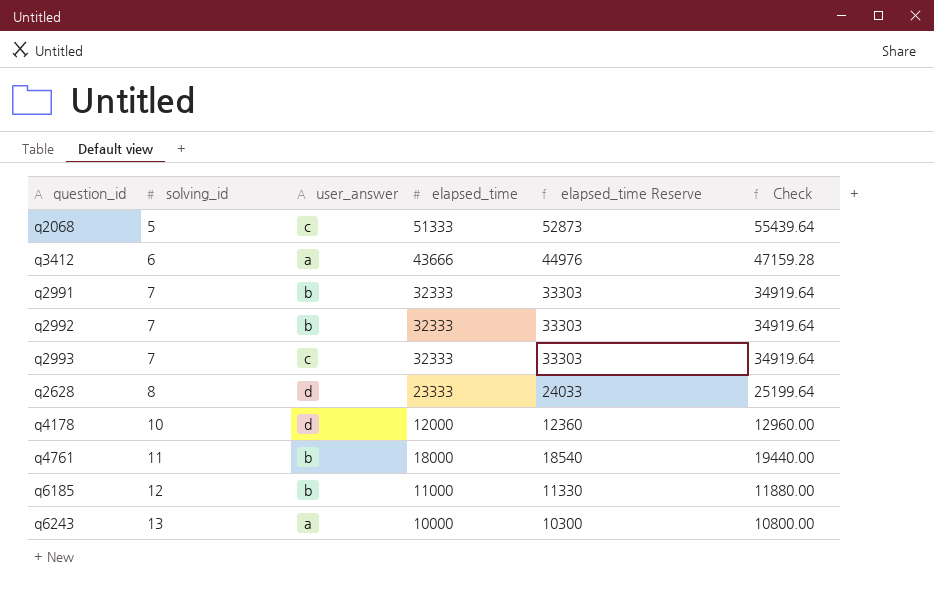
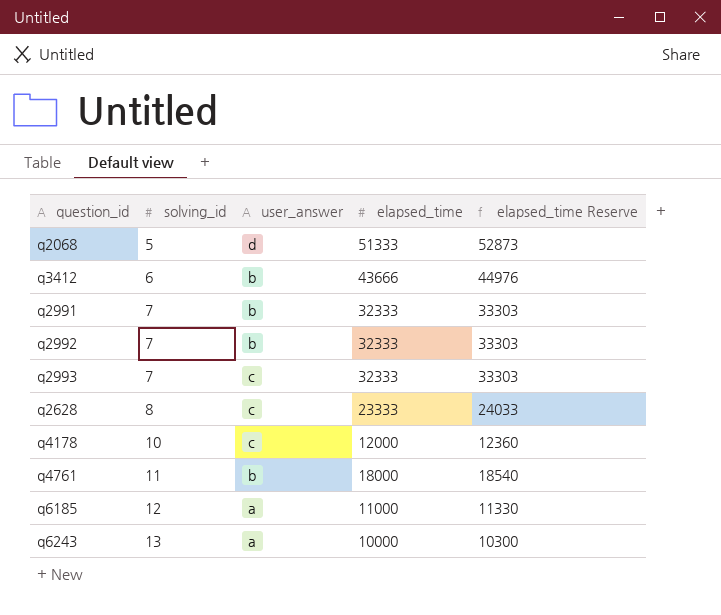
column Check | formula: [elapsed_time] * 1.08 -> none
q2068 | user_answer: c -> d
q3412 | user_answer: a -> b
q2628 | user_answer: d -> c
q4178 | user_answer: d -> c
q6185 | user_answer: b -> a

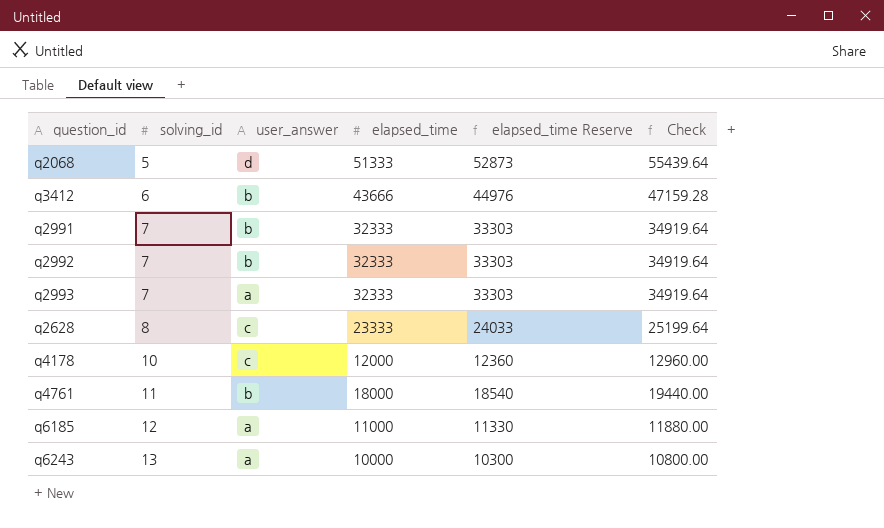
column Check | formula: none -> [elapsed_time] * 1.08
q2993 | user_answer: c -> a

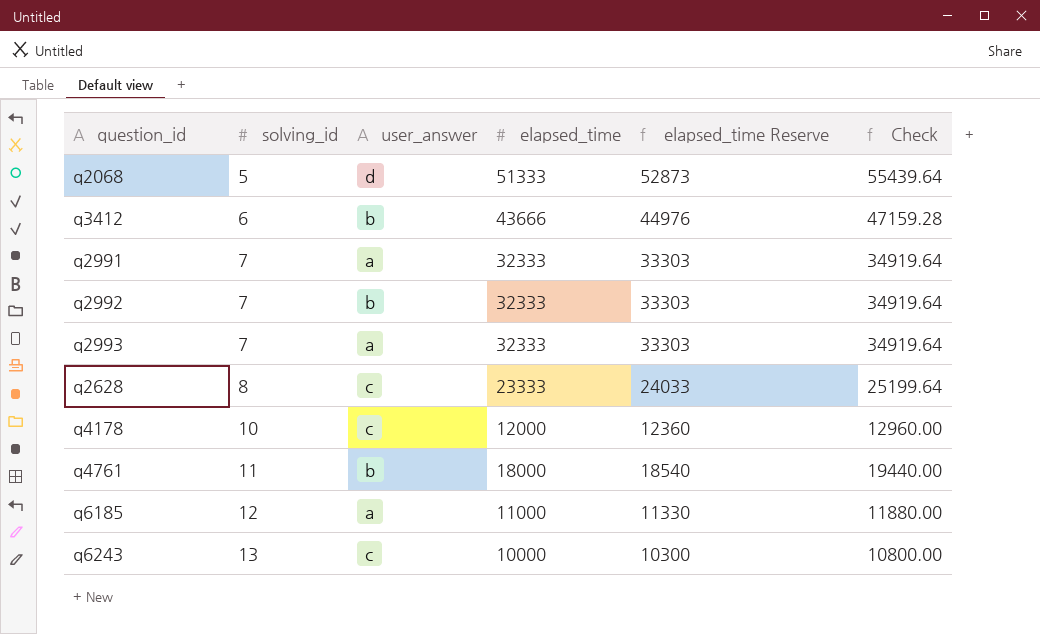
q2991 | user_answer: b -> a
q6243 | user_answer: a -> c

